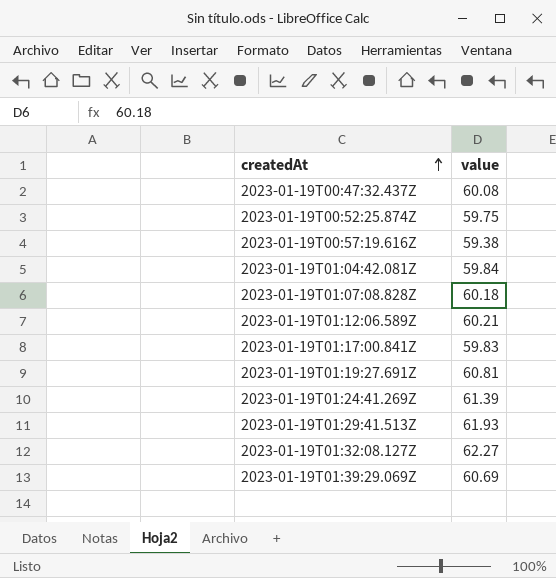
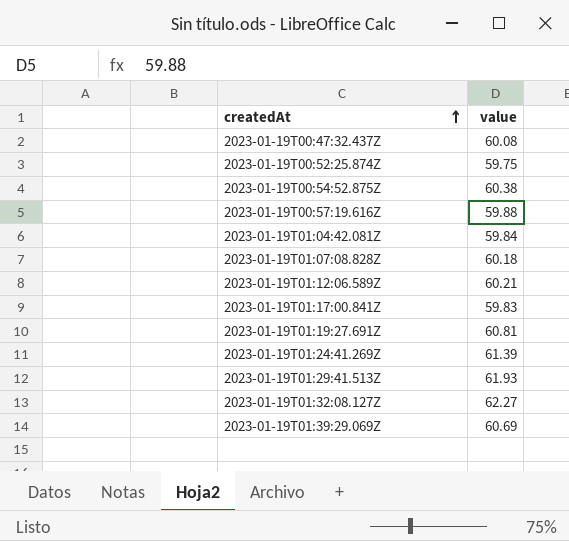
row 2023-01-19T00:54:52.875Z: none -> 60.38
2023-01-19T00:57:19.616Z | value: 59.38 -> 59.88

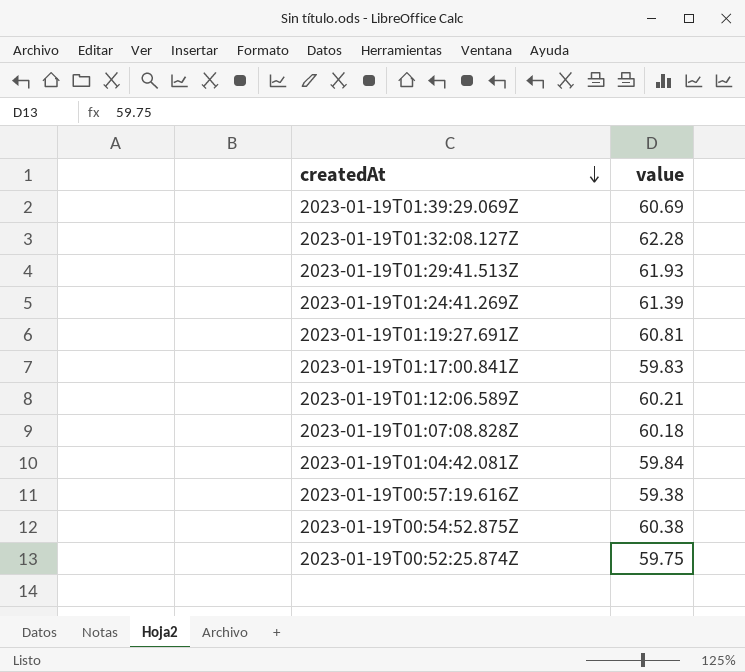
row order: createdAt ascending -> createdAt descending
row 2023-01-19T00:47:32.437Z: 60.08 -> none
2023-01-19T01:32:08.127Z | value: 62.27 -> 62.28
2023-01-19T00:57:19.616Z | value: 59.88 -> 59.38

